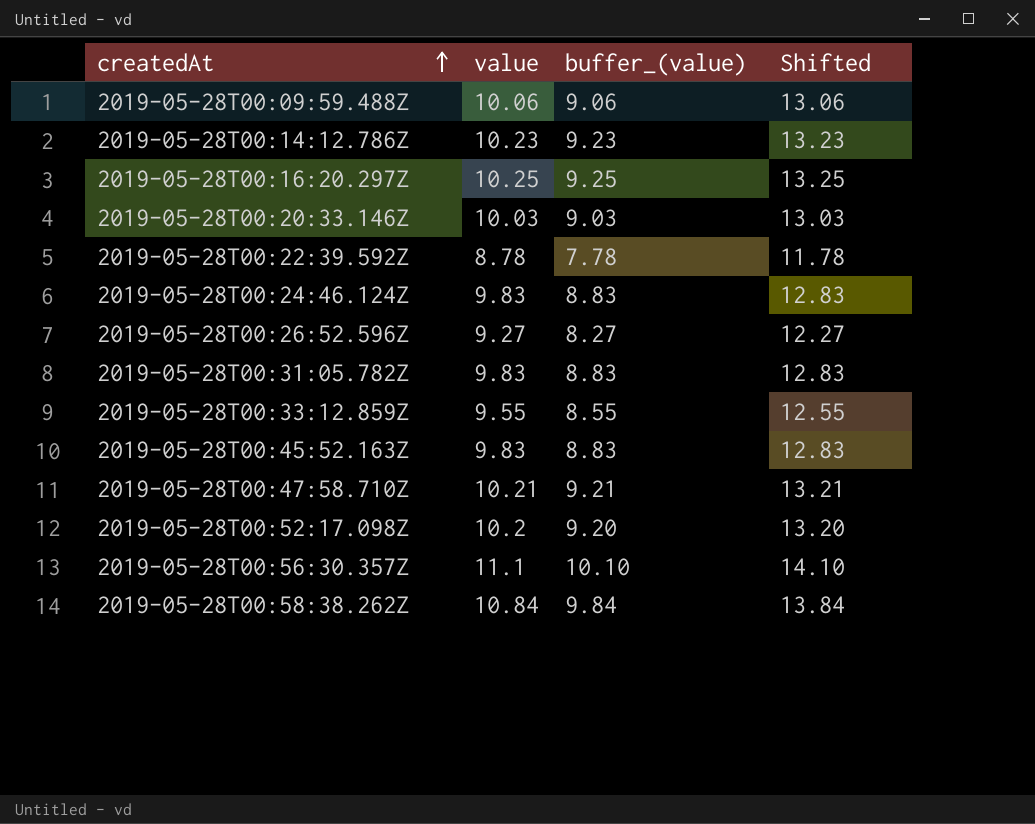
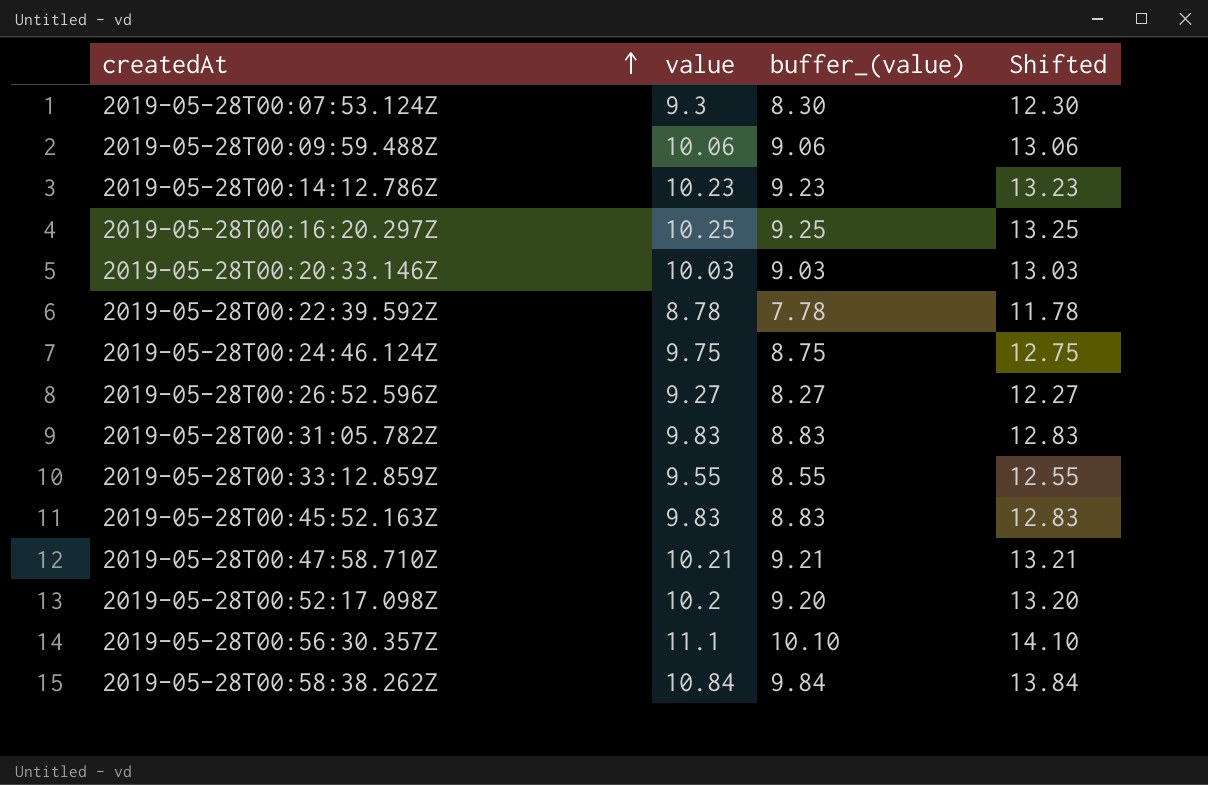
row 2019-05-28T00:07:53.124Z: none -> 9.3 | 8.30 | 12.30
2019-05-28T00:24:46.124Z | value: 9.83 -> 9.75
2019-05-28T00:24:46.124Z | buffer_(value): 8.83 -> 8.75
2019-05-28T00:24:46.124Z | Shifted: 12.83 -> 12.75

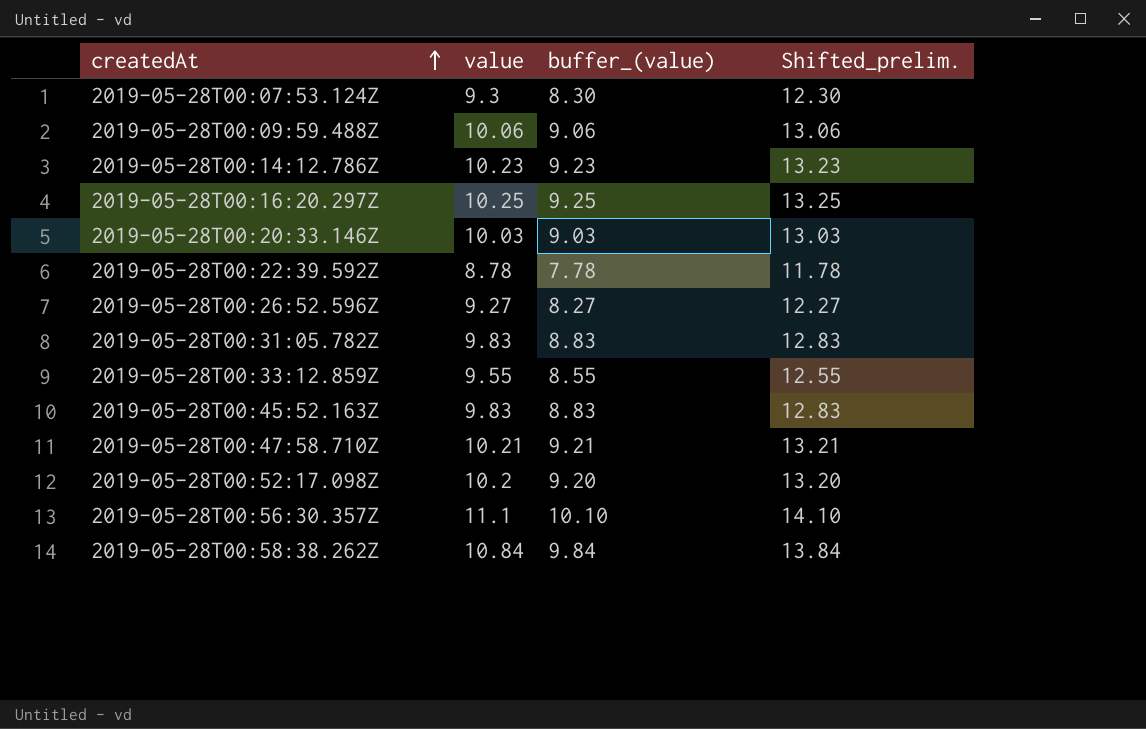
column name: Shifted -> Shifted_prelim.
row 2019-05-28T00:24:46.124Z: 9.75 | 8.75 | 12.75 -> none

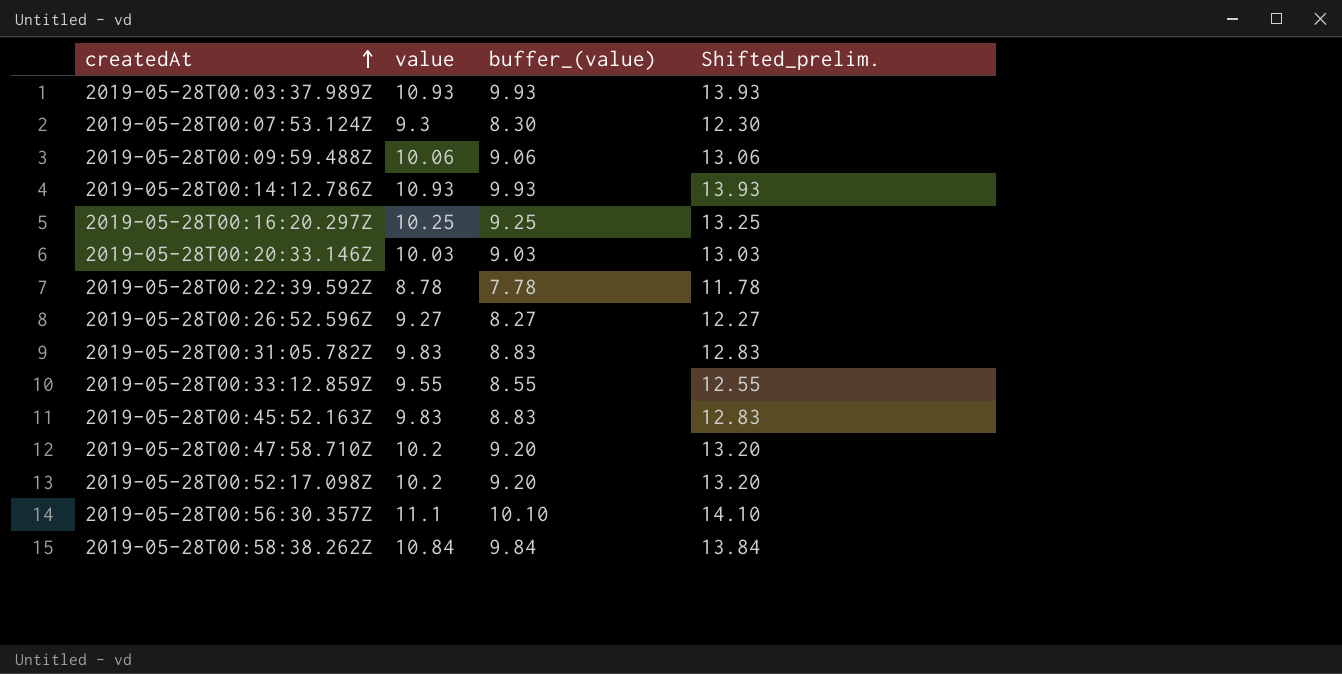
row 2019-05-28T00:03:37.989Z: none -> 10.93 | 9.93 | 13.93
2019-05-28T00:14:12.786Z | value: 10.23 -> 10.93
2019-05-28T00:14:12.786Z | buffer_(value): 9.23 -> 9.93
2019-05-28T00:14:12.786Z | Shifted_prelim.: 13.23 -> 13.93
2019-05-28T00:47:58.710Z | value: 10.21 -> 10.2
2019-05-28T00:47:58.710Z | buffer_(value): 9.21 -> 9.20
2019-05-28T00:47:58.710Z | Shifted_prelim.: 13.21 -> 13.20

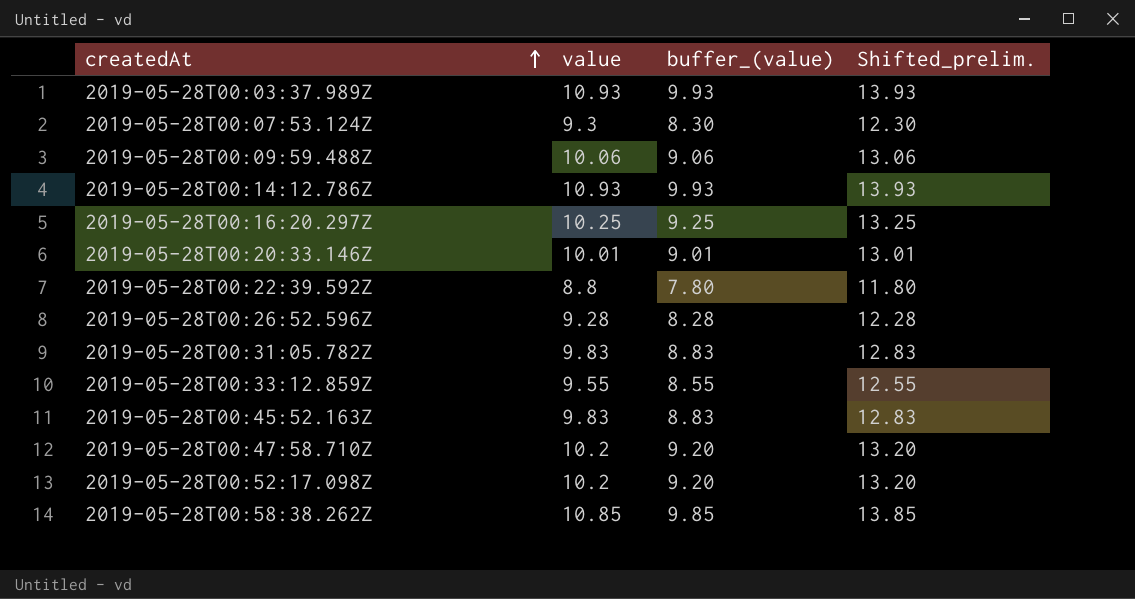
row 2019-05-28T00:56:30.357Z: 11.1 | 10.10 | 14.10 -> none
2019-05-28T00:20:33.146Z | value: 10.03 -> 10.01
2019-05-28T00:20:33.146Z | buffer_(value): 9.03 -> 9.01
2019-05-28T00:20:33.146Z | Shifted_prelim.: 13.03 -> 13.01
2019-05-28T00:22:39.592Z | value: 8.78 -> 8.8
2019-05-28T00:22:39.592Z | buffer_(value): 7.78 -> 7.80
2019-05-28T00:22:39.592Z | Shifted_prelim.: 11.78 -> 11.80
2019-05-28T00:26:52.596Z | value: 9.27 -> 9.28
2019-05-28T00:26:52.596Z | buffer_(value): 8.27 -> 8.28
2019-05-28T00:26:52.596Z | Shifted_prelim.: 12.27 -> 12.28
2019-05-28T00:58:38.262Z | value: 10.84 -> 10.85
2019-05-28T00:58:38.262Z | buffer_(value): 9.84 -> 9.85
2019-05-28T00:58:38.262Z | Shifted_prelim.: 13.84 -> 13.85

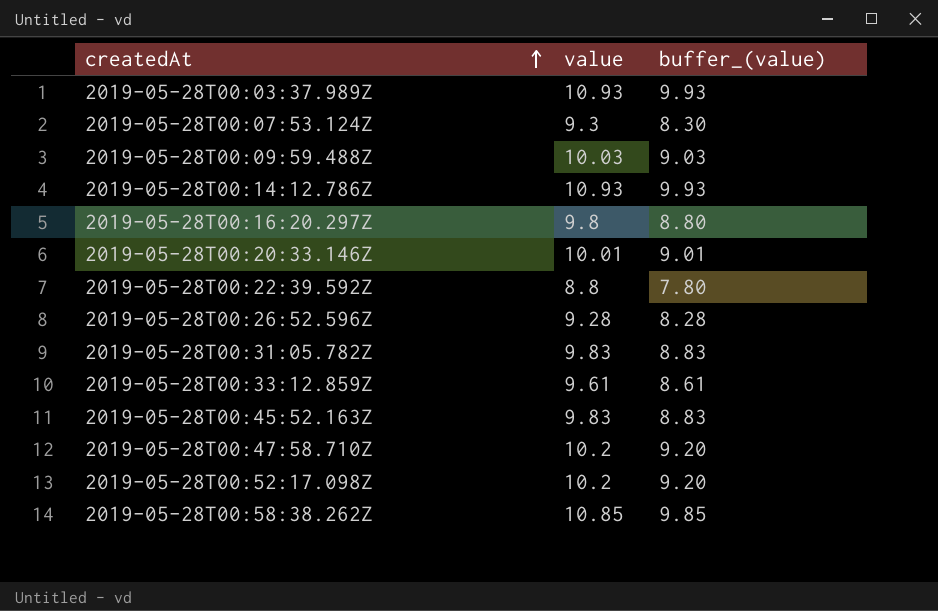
column Shifted_prelim. | formula: [value] + 3 -> none
2019-05-28T00:09:59.488Z | value: 10.06 -> 10.03
2019-05-28T00:09:59.488Z | buffer_(value): 9.06 -> 9.03
2019-05-28T00:16:20.297Z | value: 10.25 -> 9.8
2019-05-28T00:16:20.297Z | buffer_(value): 9.25 -> 8.80
2019-05-28T00:33:12.859Z | value: 9.55 -> 9.61
2019-05-28T00:33:12.859Z | buffer_(value): 8.55 -> 8.61

